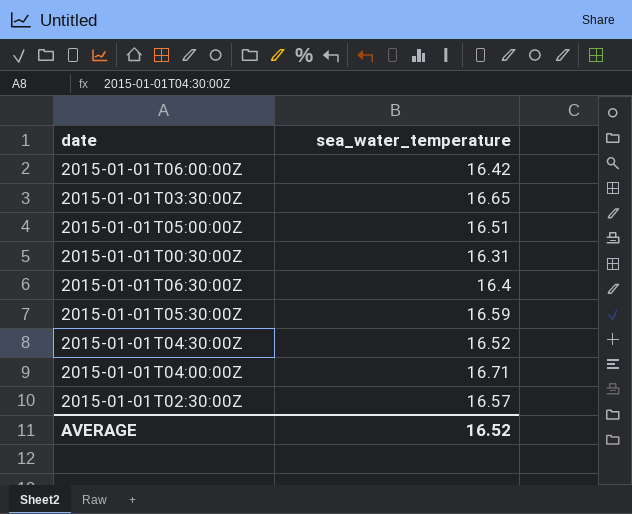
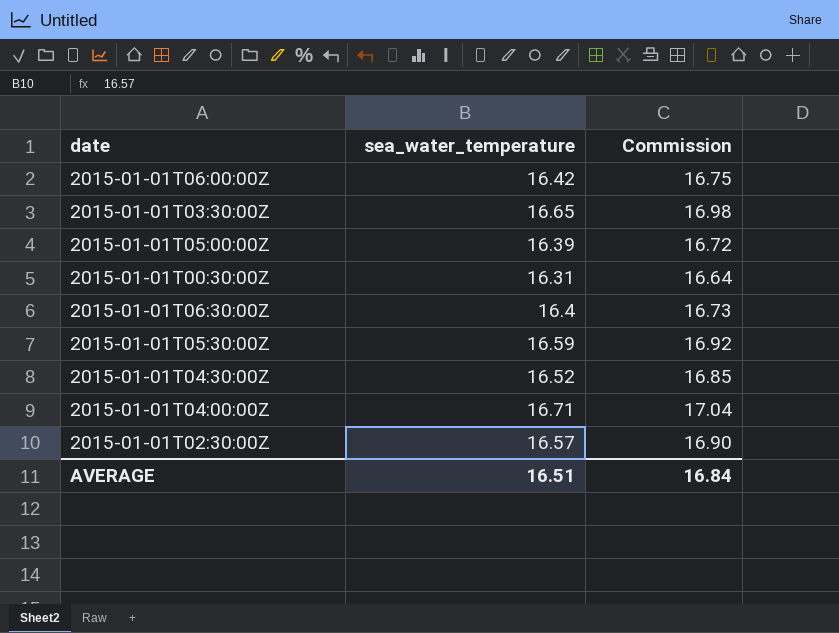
column Commission | formula: none -> [sea_water_temperature] * 1.02
2015-01-01T05:00:00Z | sea_water_temperature: 16.51 -> 16.39
AVERAGE | sea_water_temperature: 16.52 -> 16.51

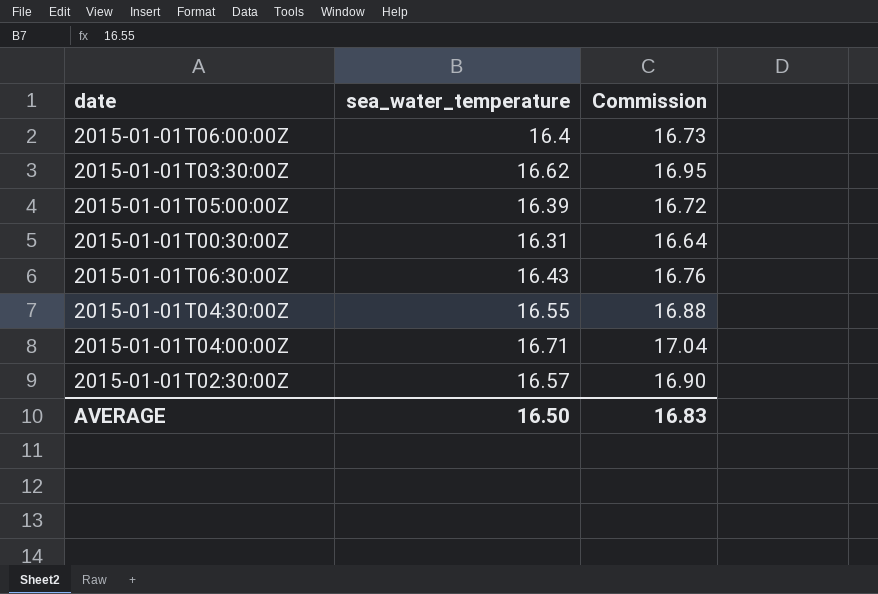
row 2015-01-01T05:30:00Z: 16.59 | 16.92 -> none
2015-01-01T06:00:00Z | sea_water_temperature: 16.42 -> 16.4
2015-01-01T06:00:00Z | Commission: 16.75 -> 16.73
2015-01-01T03:30:00Z | sea_water_temperature: 16.65 -> 16.62
2015-01-01T03:30:00Z | Commission: 16.98 -> 16.95
2015-01-01T06:30:00Z | sea_water_temperature: 16.4 -> 16.43
2015-01-01T06:30:00Z | Commission: 16.73 -> 16.76
2015-01-01T04:30:00Z | sea_water_temperature: 16.52 -> 16.55
2015-01-01T04:30:00Z | Commission: 16.85 -> 16.88
AVERAGE | sea_water_temperature: 16.51 -> 16.50
AVERAGE | Commission: 16.84 -> 16.83

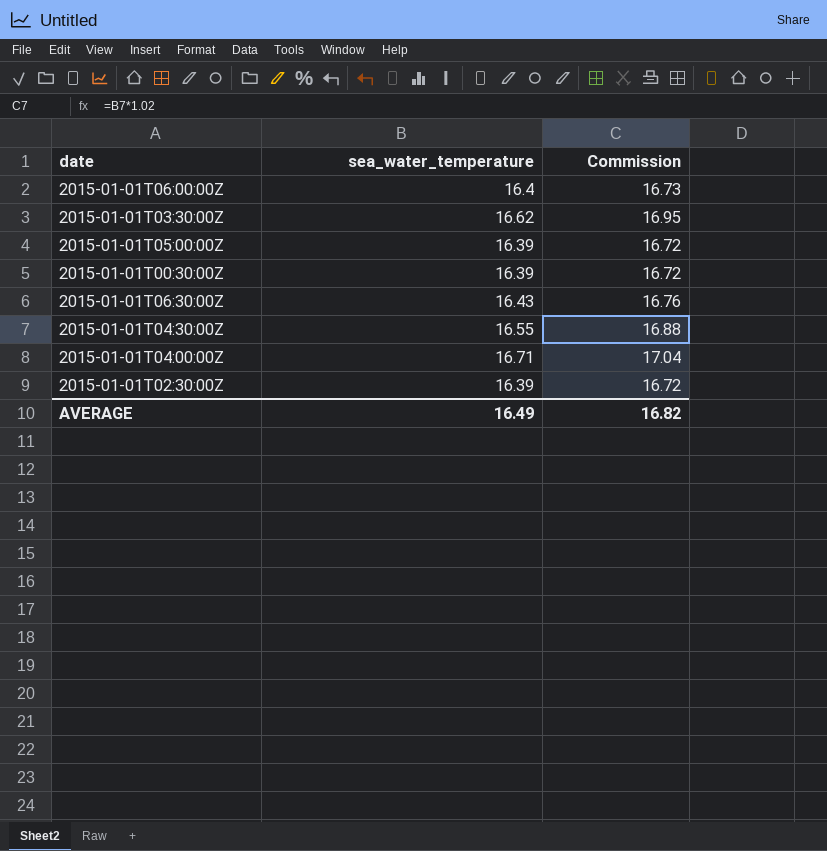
2015-01-01T00:30:00Z | sea_water_temperature: 16.31 -> 16.39
2015-01-01T00:30:00Z | Commission: 16.64 -> 16.72
2015-01-01T02:30:00Z | sea_water_temperature: 16.57 -> 16.39
2015-01-01T02:30:00Z | Commission: 16.90 -> 16.72
AVERAGE | sea_water_temperature: 16.50 -> 16.49
AVERAGE | Commission: 16.83 -> 16.82

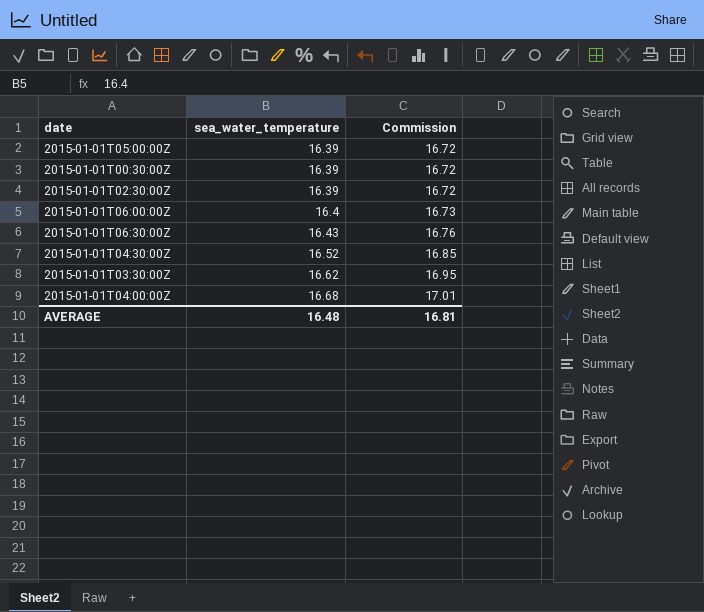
row order: none -> sea_water_temperature ascending
2015-01-01T04:30:00Z | sea_water_temperature: 16.55 -> 16.52
2015-01-01T04:30:00Z | Commission: 16.88 -> 16.85
2015-01-01T04:00:00Z | sea_water_temperature: 16.71 -> 16.68
2015-01-01T04:00:00Z | Commission: 17.04 -> 17.01
AVERAGE | sea_water_temperature: 16.49 -> 16.48
AVERAGE | Commission: 16.82 -> 16.81

